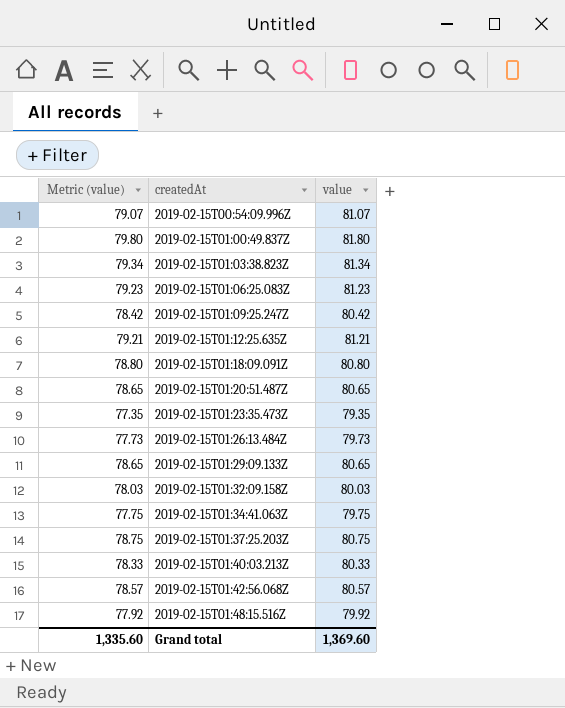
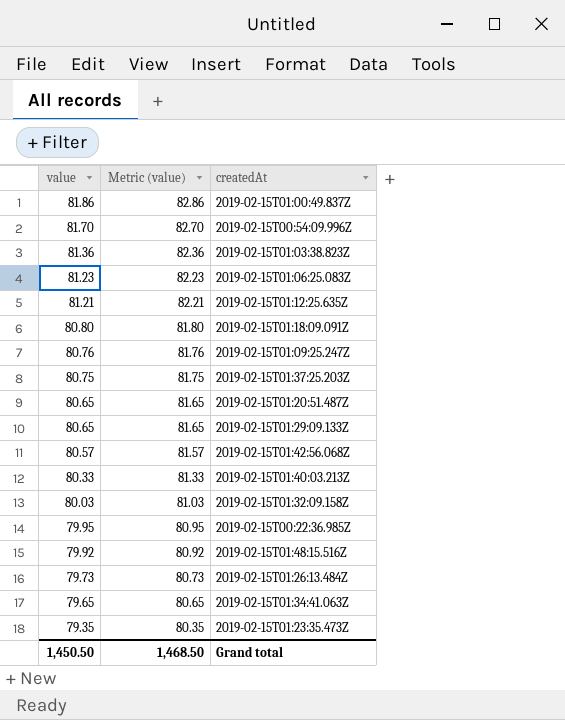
row order: createdAt ascending -> value descending
column value | position: 3 -> 1
column Metric (value) | formula: [value] - 2 -> [value] + 1
2019-02-15T01:00:49.837Z | value: 81.80 -> 81.86
2019-02-15T00:54:09.996Z | value: 81.07 -> 81.70
2019-02-15T01:03:38.823Z | value: 81.34 -> 81.36
2019-02-15T01:09:25.247Z | value: 80.42 -> 80.76
row 2019-02-15T00:22:36.985Z: none -> 79.95 | 80.95
2019-02-15T01:34:41.063Z | value: 79.75 -> 79.65
Grand total | value: 1,369.60 -> 1,450.50
Grand total | Metric (value): 1,335.60 -> 1,468.50

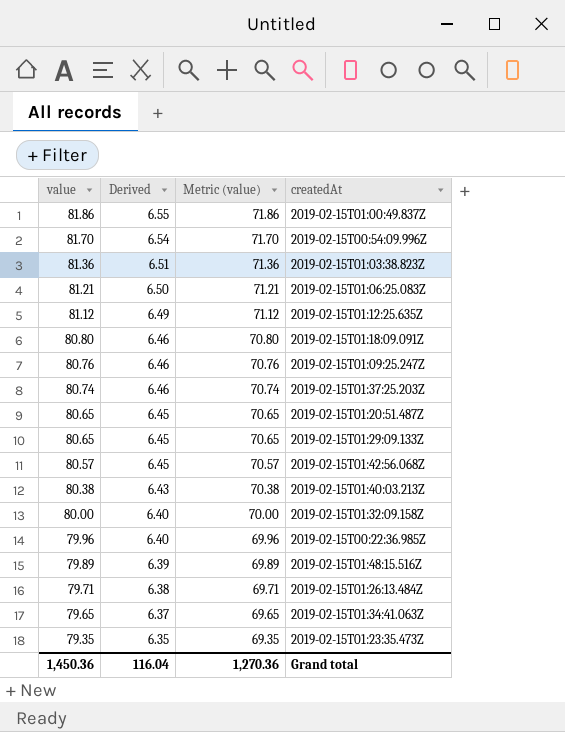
column Derived | formula: none -> [value] * 0.08
column Metric (value) | formula: [value] + 1 -> [value] - 10
2019-02-15T01:06:25.083Z | value: 81.23 -> 81.21
2019-02-15T01:12:25.635Z | value: 81.21 -> 81.12
2019-02-15T01:37:25.203Z | value: 80.75 -> 80.74
2019-02-15T01:40:03.213Z | value: 80.33 -> 80.38
2019-02-15T01:32:09.158Z | value: 80.03 -> 80.00
2019-02-15T00:22:36.985Z | value: 79.95 -> 79.96
2019-02-15T01:48:15.516Z | value: 79.92 -> 79.89
2019-02-15T01:26:13.484Z | value: 79.73 -> 79.71
Grand total | value: 1,450.50 -> 1,450.36
Grand total | Metric (value): 1,468.50 -> 1,270.36

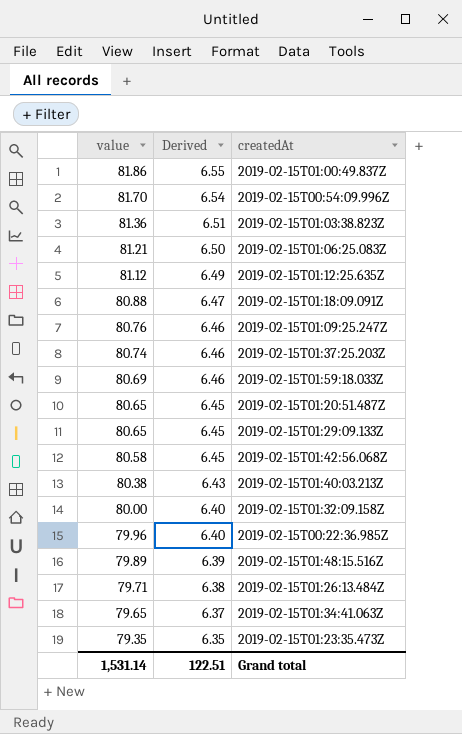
column Metric (value) | formula: [value] - 10 -> none
2019-02-15T01:18:09.091Z | value: 80.80 -> 80.88
2019-02-15T01:18:09.091Z | Derived: 6.46 -> 6.47
row 2019-02-15T01:59:18.033Z: none -> 80.69 | 6.46
2019-02-15T01:42:56.068Z | value: 80.57 -> 80.58
Grand total | value: 1,450.36 -> 1,531.14
Grand total | Derived: 116.04 -> 122.51

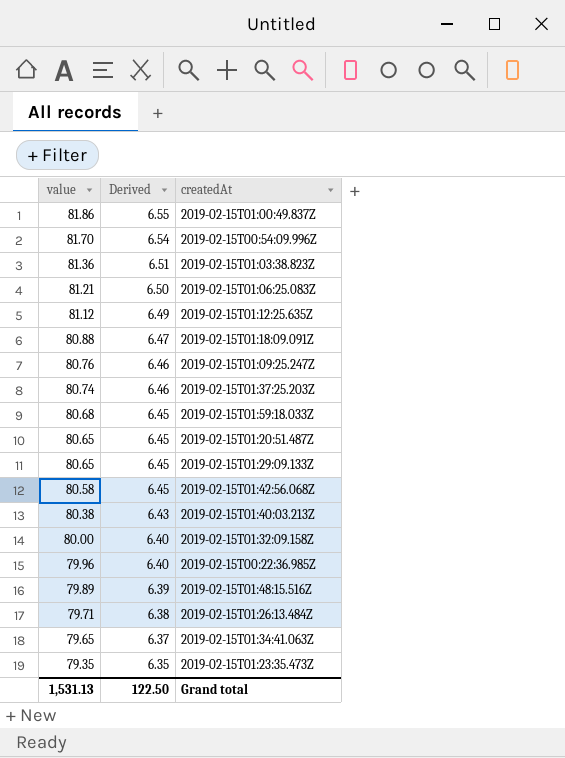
2019-02-15T01:59:18.033Z | value: 80.69 -> 80.68
2019-02-15T01:59:18.033Z | Derived: 6.46 -> 6.45
Grand total | value: 1,531.14 -> 1,531.13
Grand total | Derived: 122.51 -> 122.50

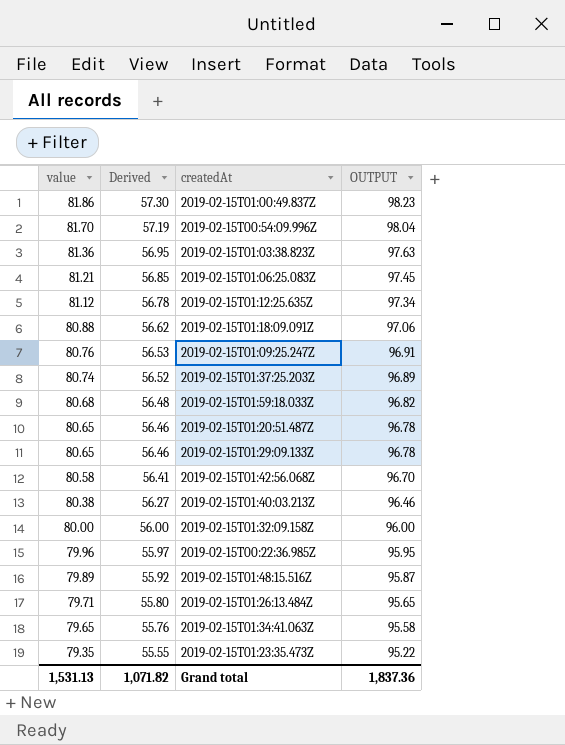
column Derived | formula: [value] * 0.08 -> [value] * 0.7
column OUTPUT | formula: none -> [value] * 1.2
Grand total | Derived: 122.50 -> 1,071.82

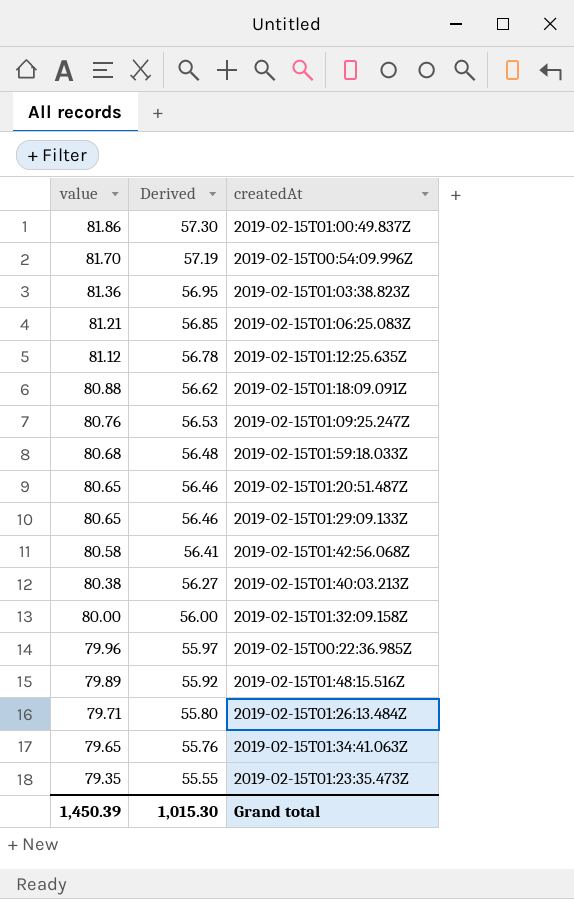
column OUTPUT | formula: [value] * 1.2 -> none
row 2019-02-15T01:37:25.203Z: 80.74 | 56.52 | 96.89 -> none
Grand total | value: 1,531.13 -> 1,450.39
Grand total | Derived: 1,071.82 -> 1,015.30

